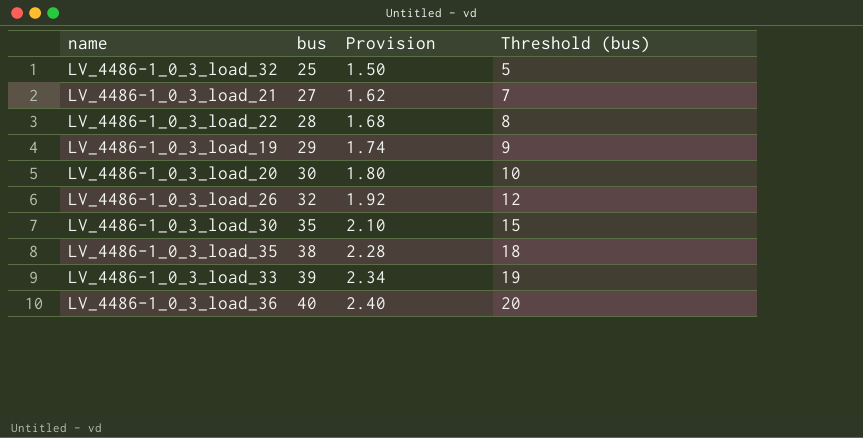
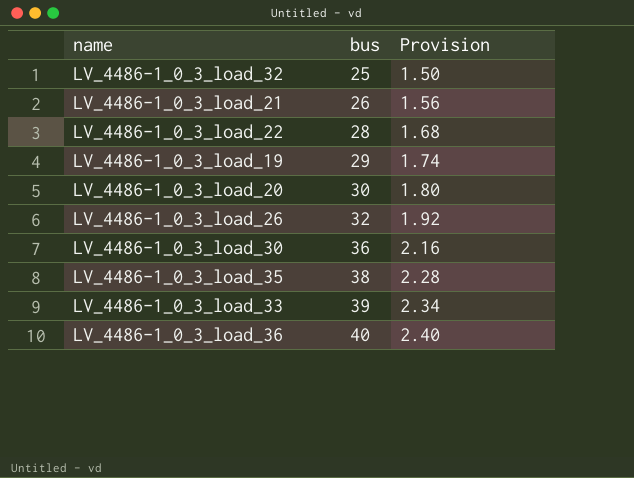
column Threshold (bus) | formula: [bus] - 20 -> none
LV_4486-1_0_3_load_21 | bus: 27 -> 26
LV_4486-1_0_3_load_21 | Provision: 1.62 -> 1.56
LV_4486-1_0_3_load_30 | bus: 35 -> 36
LV_4486-1_0_3_load_30 | Provision: 2.10 -> 2.16

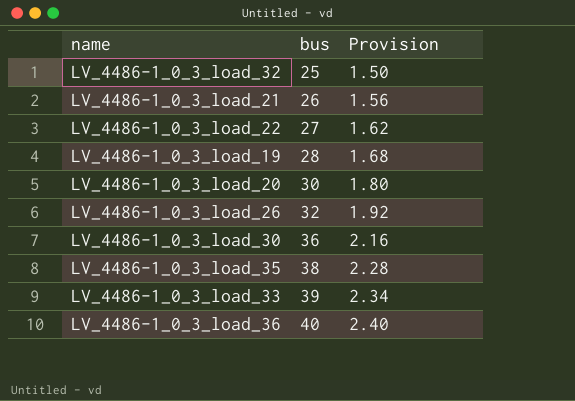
LV_4486-1_0_3_load_22 | bus: 28 -> 27
LV_4486-1_0_3_load_22 | Provision: 1.68 -> 1.62
LV_4486-1_0_3_load_19 | bus: 29 -> 28
LV_4486-1_0_3_load_19 | Provision: 1.74 -> 1.68

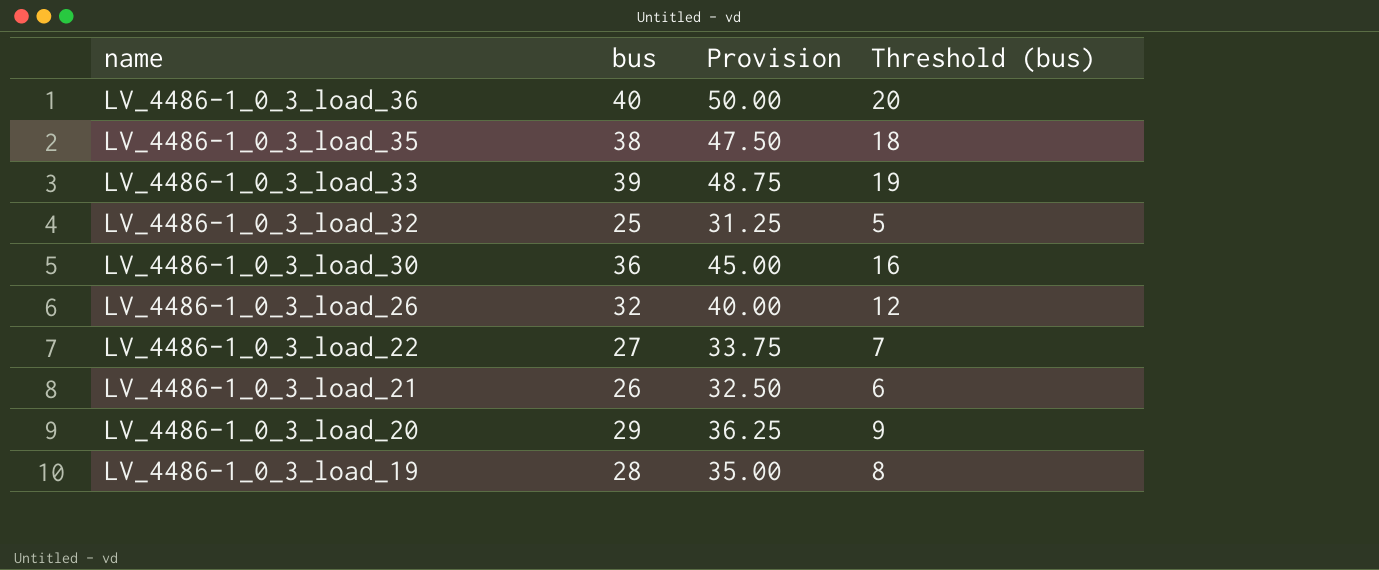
row order: bus ascending -> name descending
column Provision | formula: [bus] * 0.06 -> [bus] * 1.25
column Threshold (bus) | formula: none -> [bus] - 20
LV_4486-1_0_3_load_20 | bus: 30 -> 29

